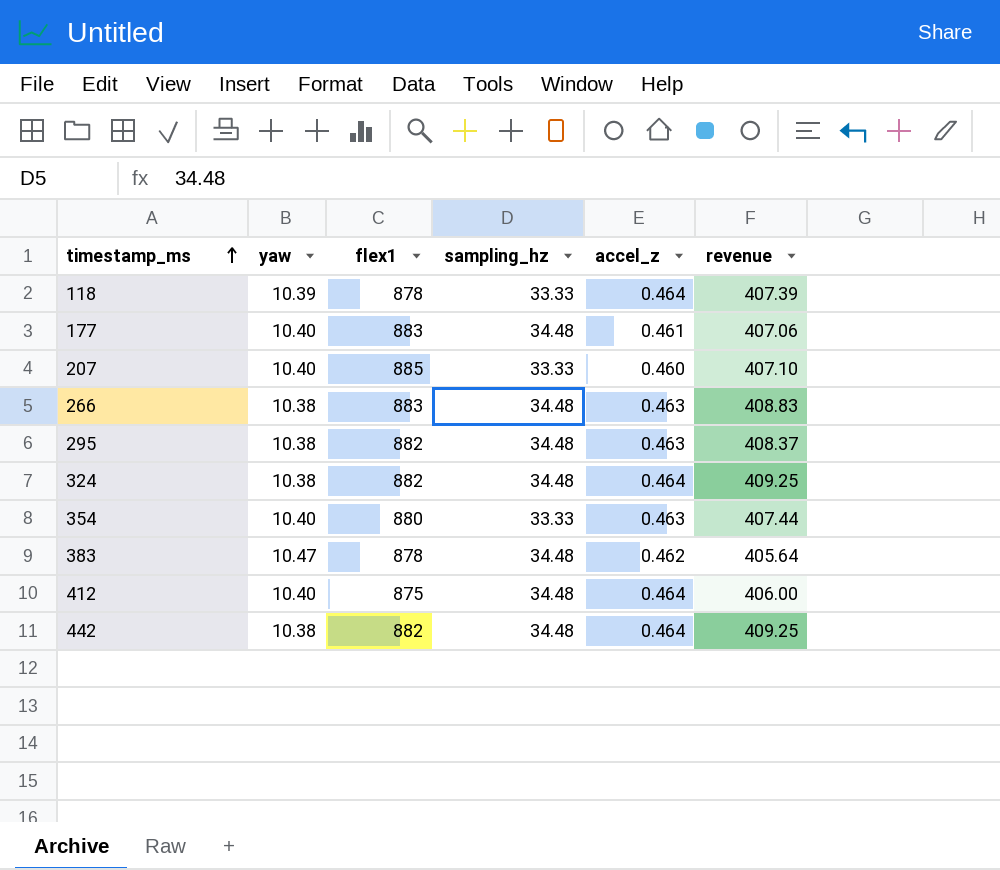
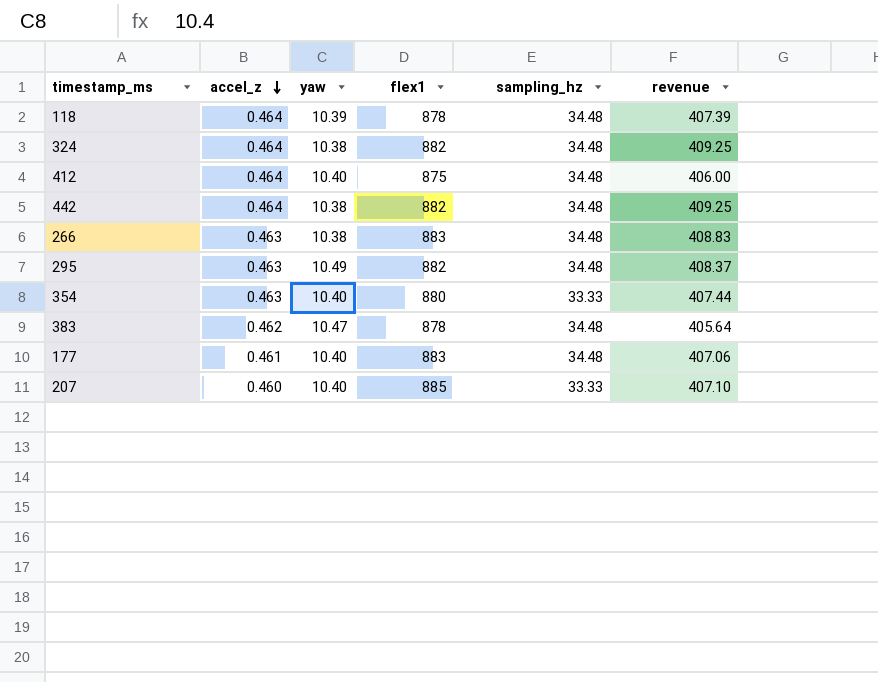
row order: timestamp_ms ascending -> accel_z descending
column accel_z | position: 5 -> 2
118 | sampling_hz: 33.33 -> 34.48
295 | yaw: 10.38 -> 10.49

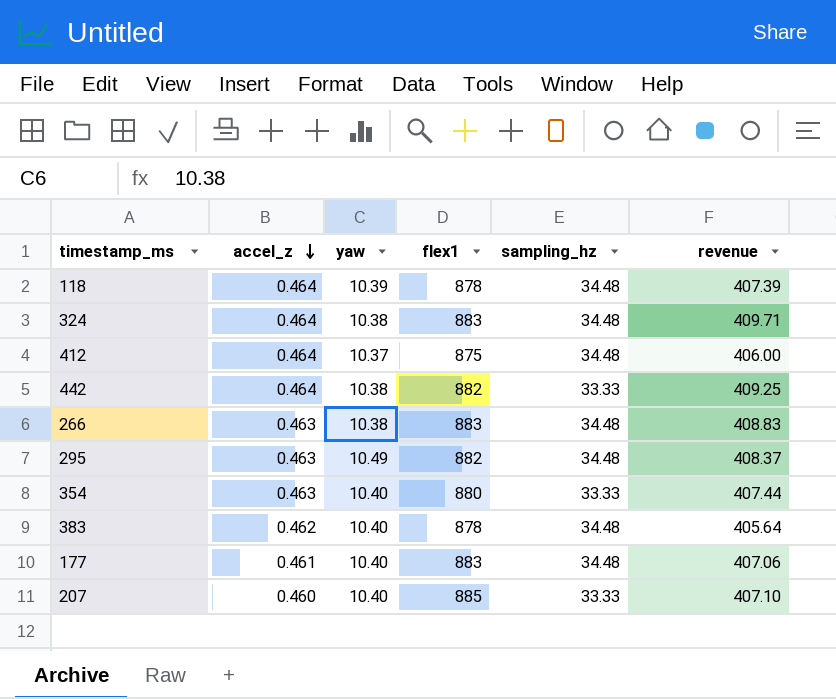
324 | flex1: 882 -> 883
324 | revenue: 409.25 -> 409.71
412 | yaw: 10.40 -> 10.37
442 | sampling_hz: 34.48 -> 33.33
383 | yaw: 10.47 -> 10.40

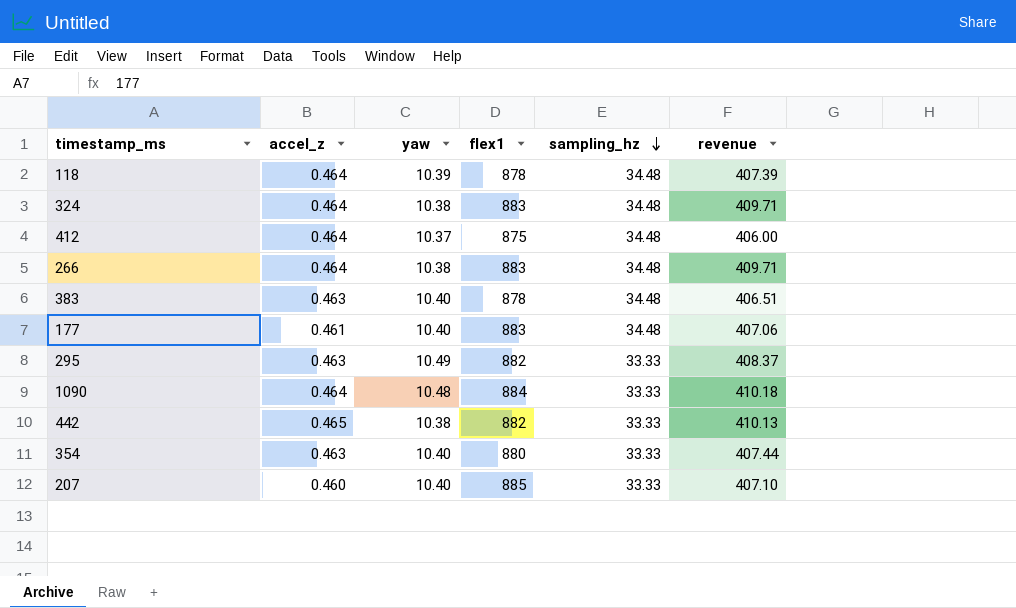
row order: accel_z descending -> sampling_hz descending
266 | accel_z: 0.463 -> 0.464
266 | revenue: 408.83 -> 409.71
383 | accel_z: 0.462 -> 0.463
383 | revenue: 405.64 -> 406.51
295 | sampling_hz: 34.48 -> 33.33
row 1090: none -> 0.464 | 10.48 | 884 | 33.33 | 410.18
442 | accel_z: 0.464 -> 0.465
442 | revenue: 409.25 -> 410.13

